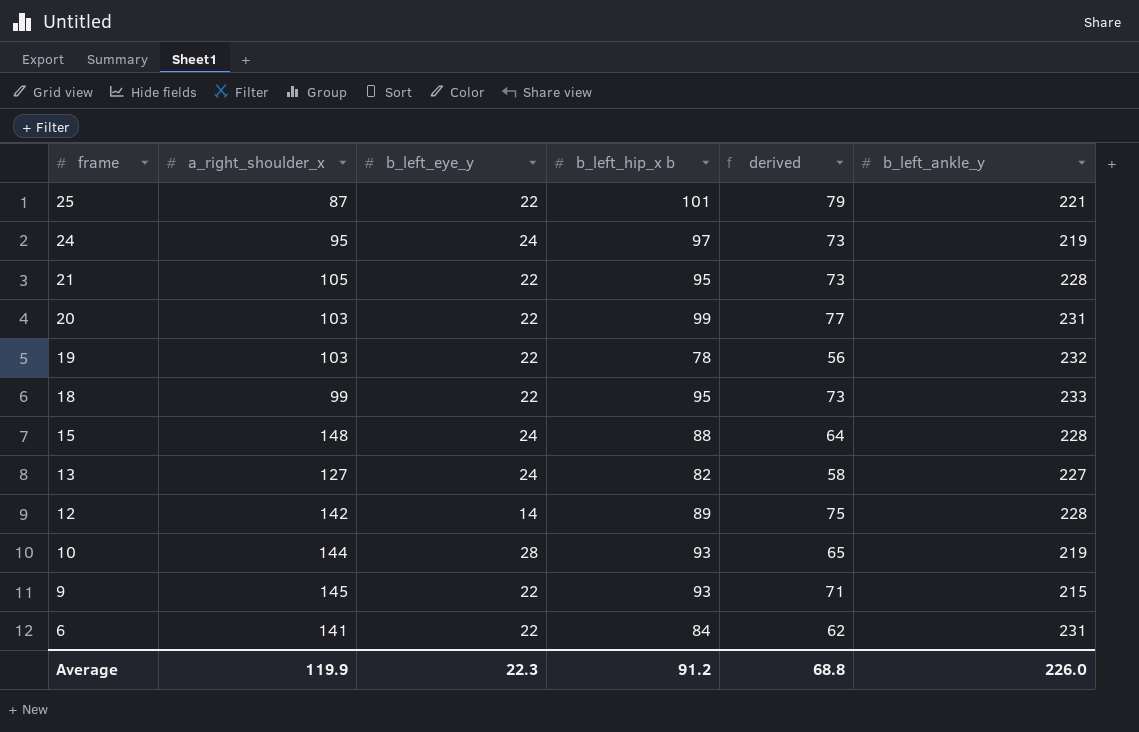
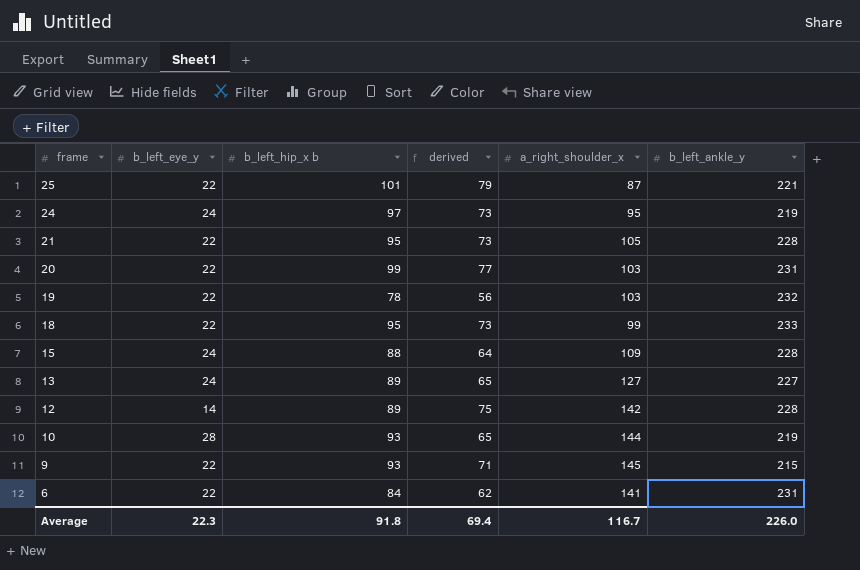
column a_right_shoulder_x | position: 2 -> 5
15 | a_right_shoulder_x: 148 -> 109
13 | b_left_hip_x b: 82 -> 89
13 | derived: 58 -> 65
Average | b_left_hip_x b: 91.2 -> 91.8
Average | derived: 68.8 -> 69.4
Average | a_right_shoulder_x: 119.9 -> 116.7

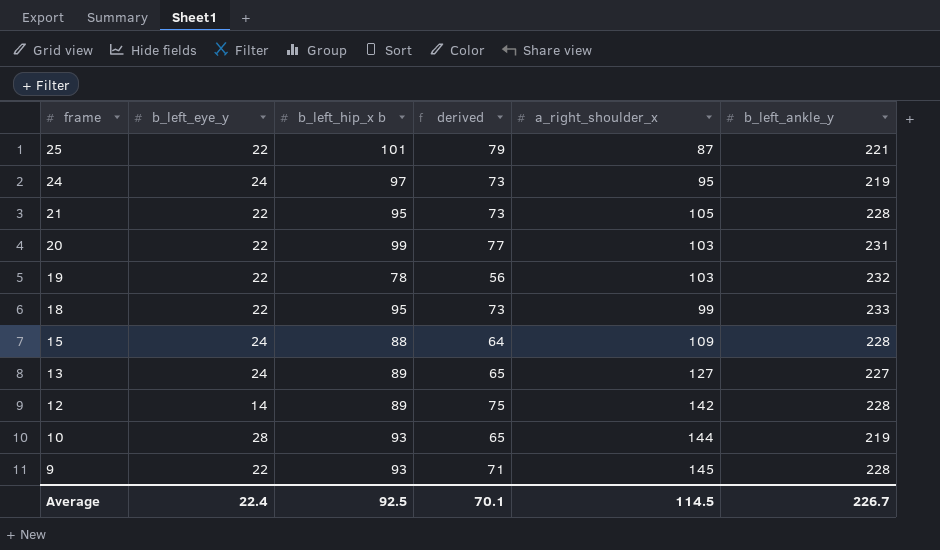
row 6: 22 | 84 | 62 | 141 | 231 -> none
9 | b_left_ankle_y: 215 -> 228
Average | b_left_eye_y: 22.3 -> 22.4
Average | b_left_hip_x b: 91.8 -> 92.5
Average | derived: 69.4 -> 70.1
Average | a_right_shoulder_x: 116.7 -> 114.5
Average | b_left_ankle_y: 226.0 -> 226.7

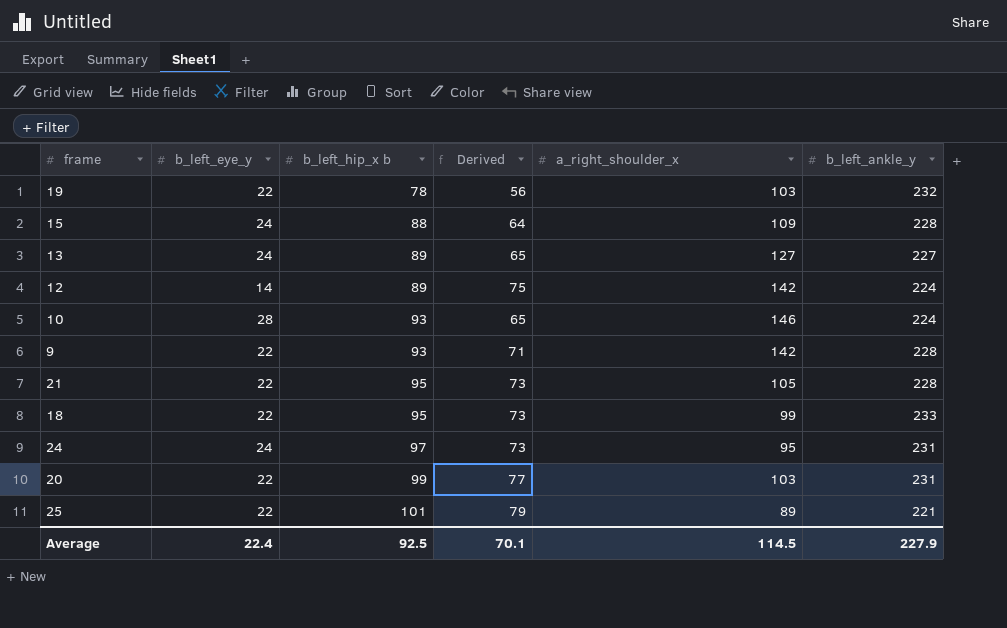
row order: frame descending -> b_left_hip_x b ascending
column name: derived -> Derived
12 | b_left_ankle_y: 228 -> 224
10 | a_right_shoulder_x: 144 -> 146
10 | b_left_ankle_y: 219 -> 224
9 | a_right_shoulder_x: 145 -> 142
24 | b_left_ankle_y: 219 -> 231
25 | a_right_shoulder_x: 87 -> 89
Average | b_left_ankle_y: 226.7 -> 227.9

